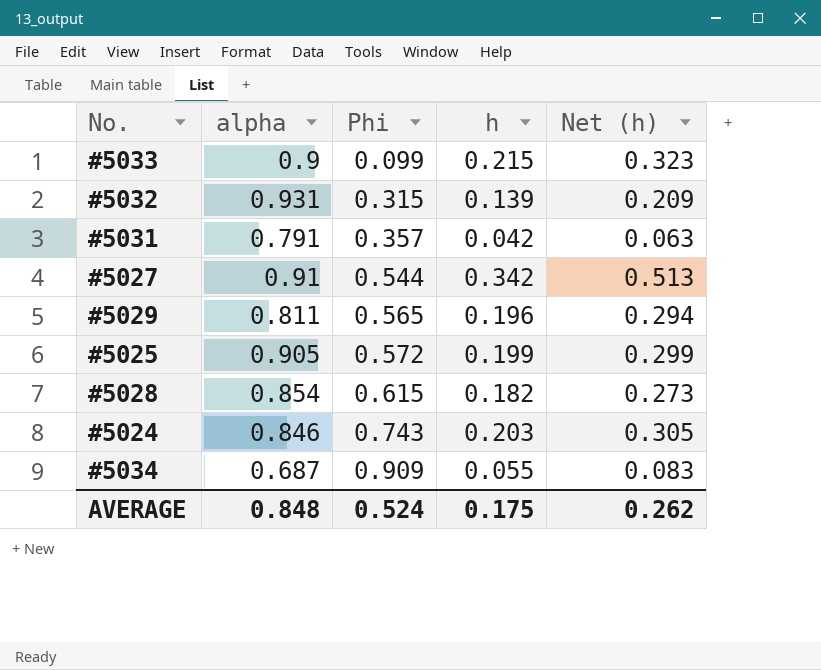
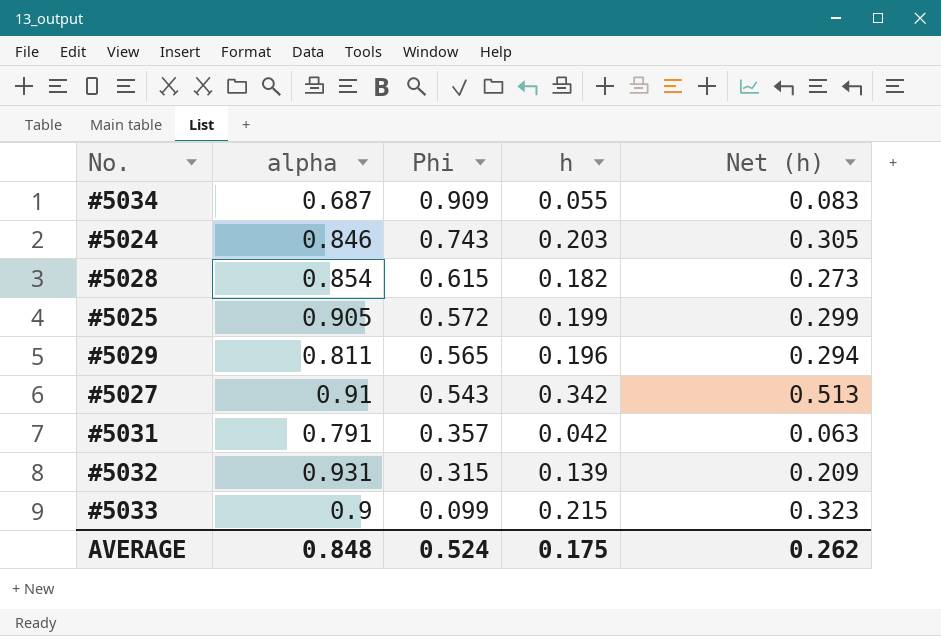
row order: Phi ascending -> Phi descending
#5027 | Phi: 0.544 -> 0.543

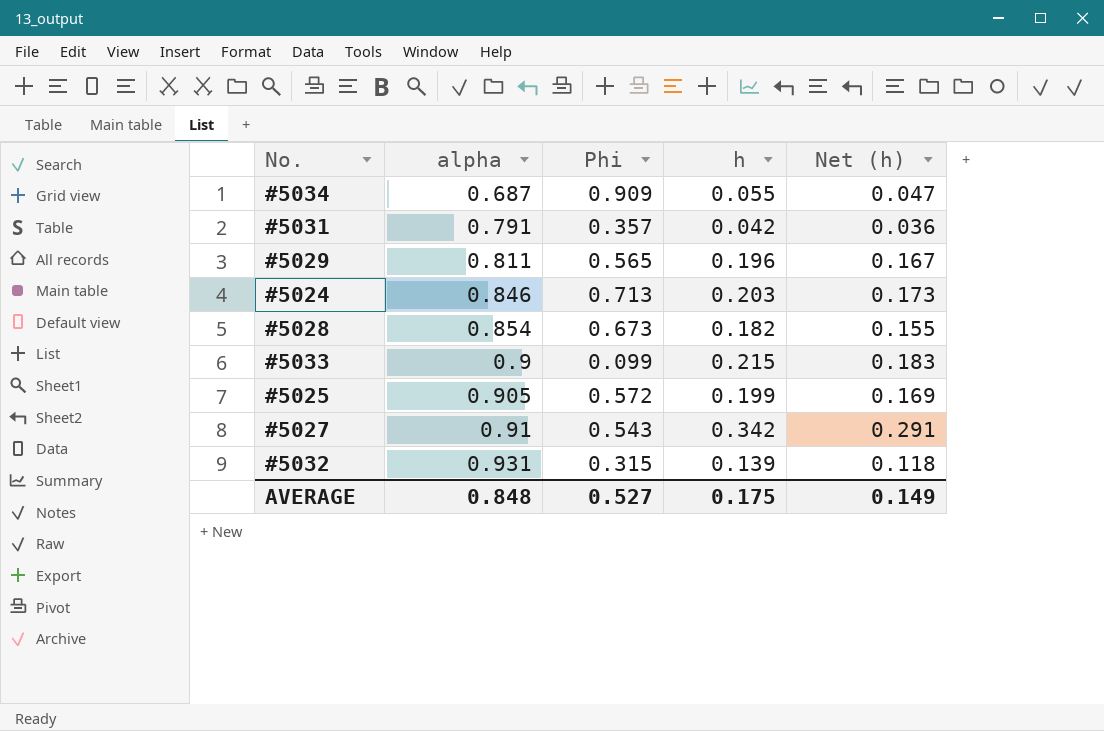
row order: Phi descending -> alpha ascending
column Net (h) | formula: [h] * 1.5 -> [h] * 0.85
#5024 | Phi: 0.743 -> 0.713
#5028 | Phi: 0.615 -> 0.673
AVERAGE | Phi: 0.524 -> 0.527
AVERAGE | Net (h): 0.262 -> 0.149

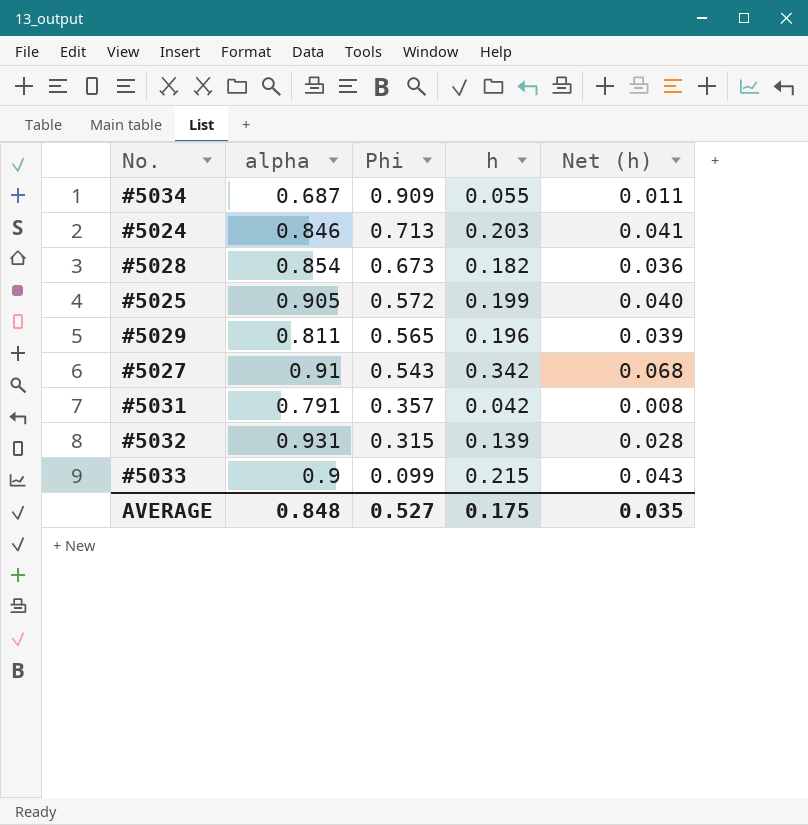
row order: alpha ascending -> Phi descending
column Net (h) | formula: [h] * 0.85 -> [h] * 0.2
AVERAGE | Net (h): 0.149 -> 0.035

